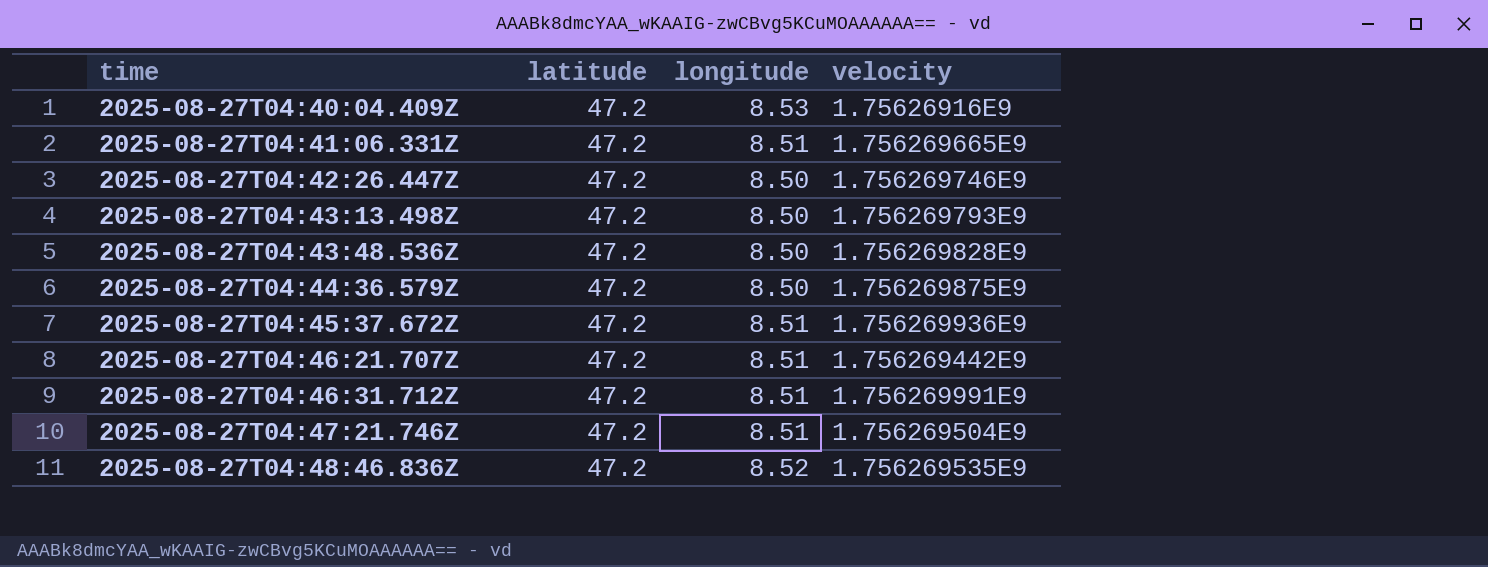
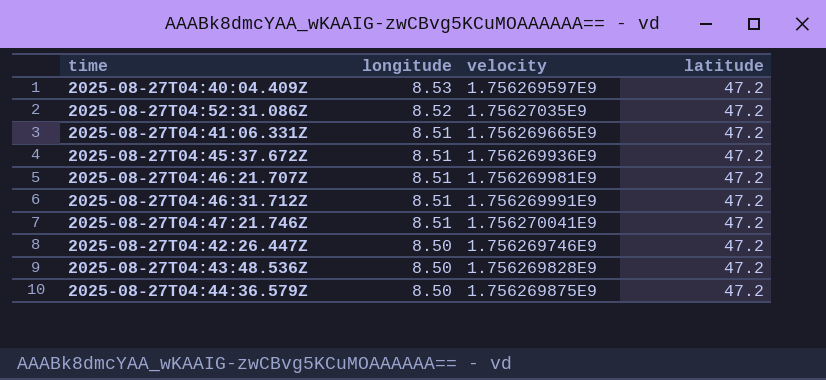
row order: time ascending -> longitude descending
column latitude | position: 2 -> 4
row 2025-08-27T04:43:13.498Z: 47.2 | 8.50 | 1.756269793E9 -> none
row 2025-08-27T04:48:46.836Z: 47.2 | 8.52 | 1.756269535E9 -> none
2025-08-27T04:40:04.409Z | velocity: 1.75626916E9 -> 1.756269597E9
row 2025-08-27T04:52:31.086Z: none -> 8.52 | 1.75627035E9 | 47.2
2025-08-27T04:46:21.707Z | velocity: 1.756269442E9 -> 1.756269981E9
2025-08-27T04:47:21.746Z | velocity: 1.756269504E9 -> 1.756270041E9

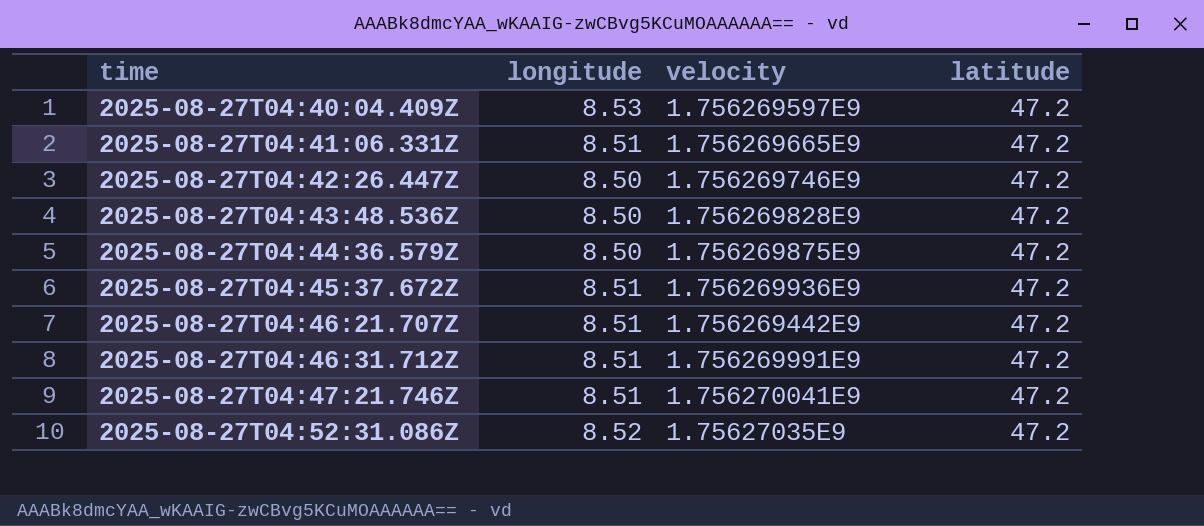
row order: longitude descending -> time ascending
2025-08-27T04:46:21.707Z | velocity: 1.756269981E9 -> 1.756269442E9

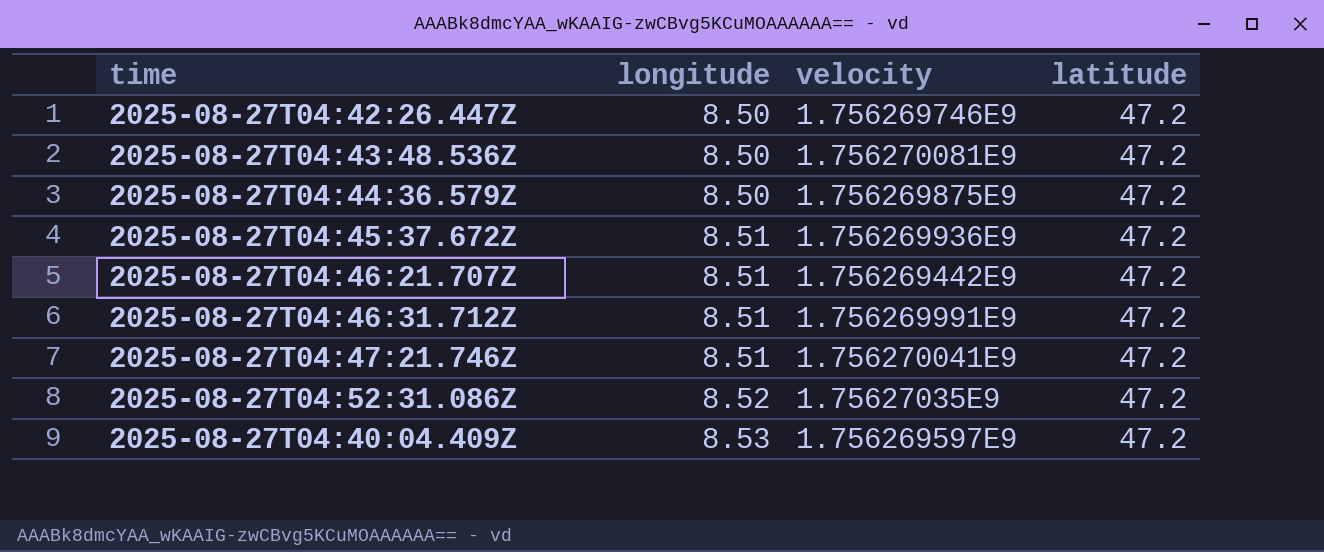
row order: time ascending -> longitude ascending
row 2025-08-27T04:41:06.331Z: 8.51 | 1.756269665E9 | 47.2 -> none
2025-08-27T04:43:48.536Z | velocity: 1.756269828E9 -> 1.756270081E9

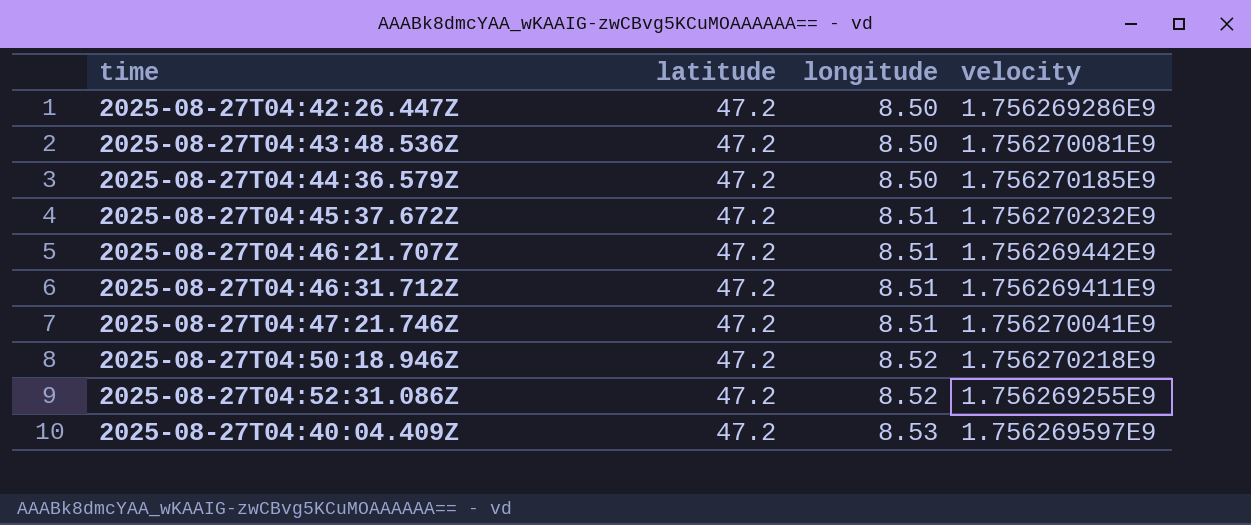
column latitude | position: 4 -> 2
2025-08-27T04:42:26.447Z | velocity: 1.756269746E9 -> 1.756269286E9
2025-08-27T04:44:36.579Z | velocity: 1.756269875E9 -> 1.756270185E9
2025-08-27T04:45:37.672Z | velocity: 1.756269936E9 -> 1.756270232E9
2025-08-27T04:46:31.712Z | velocity: 1.756269991E9 -> 1.756269411E9
row 2025-08-27T04:50:18.946Z: none -> 47.2 | 8.52 | 1.756270218E9
2025-08-27T04:52:31.086Z | velocity: 1.75627035E9 -> 1.756269255E9

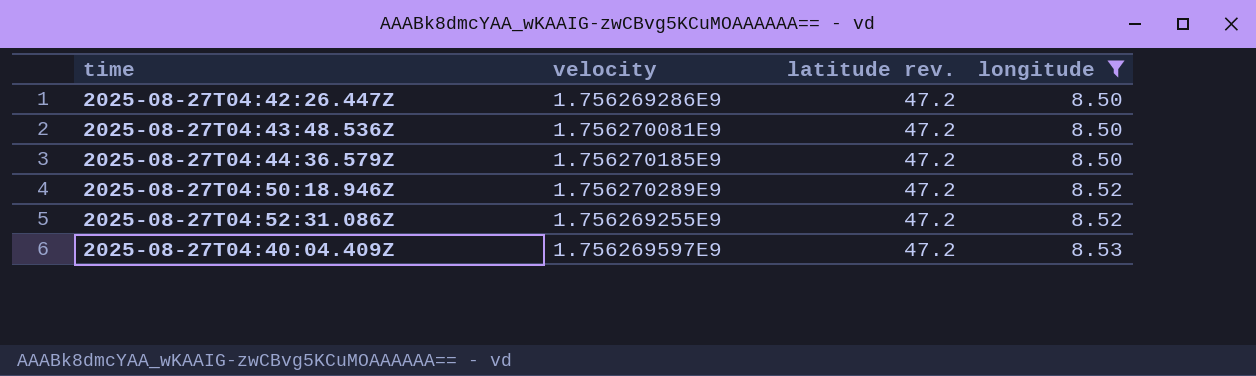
filter: none -> longitude != 8.51
column velocity | position: 4 -> 2
column name: latitude -> latitude rev.
2025-08-27T04:50:18.946Z | velocity: 1.756270218E9 -> 1.756270289E9

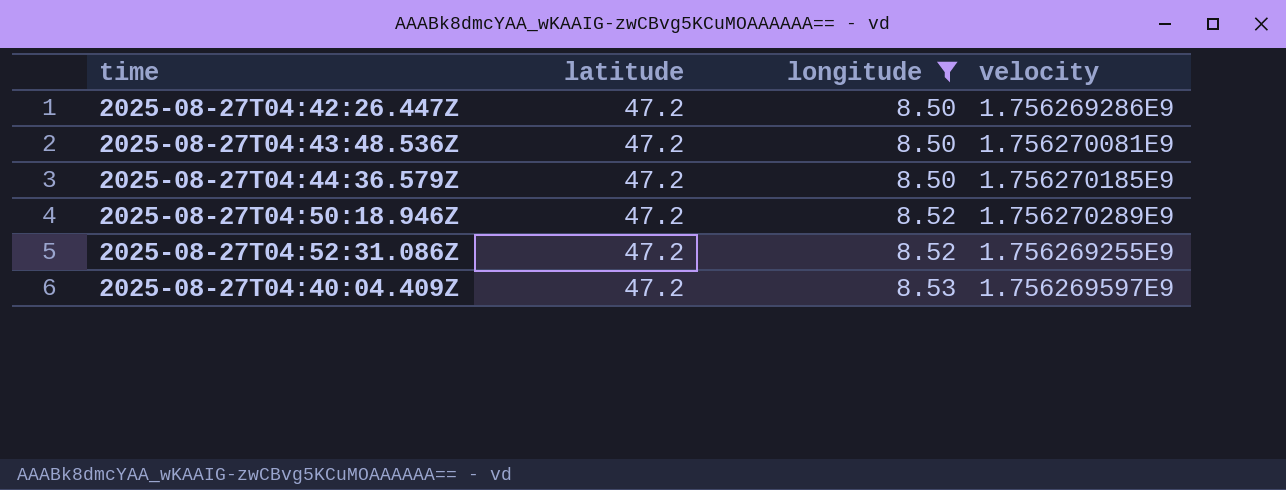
column name: latitude rev. -> latitude
column velocity | position: 2 -> 4

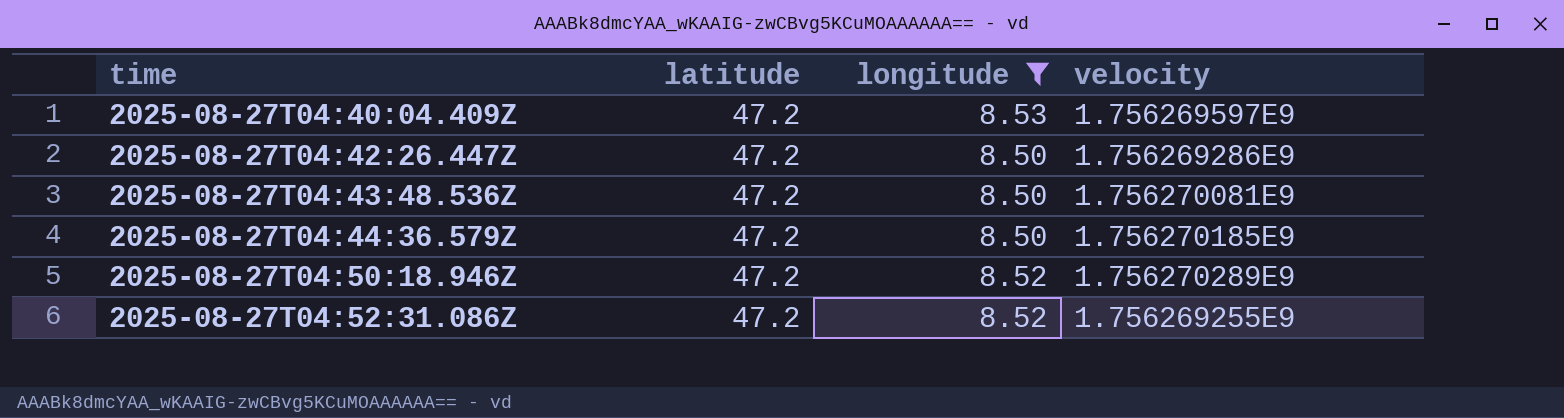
row order: longitude ascending -> time ascending

